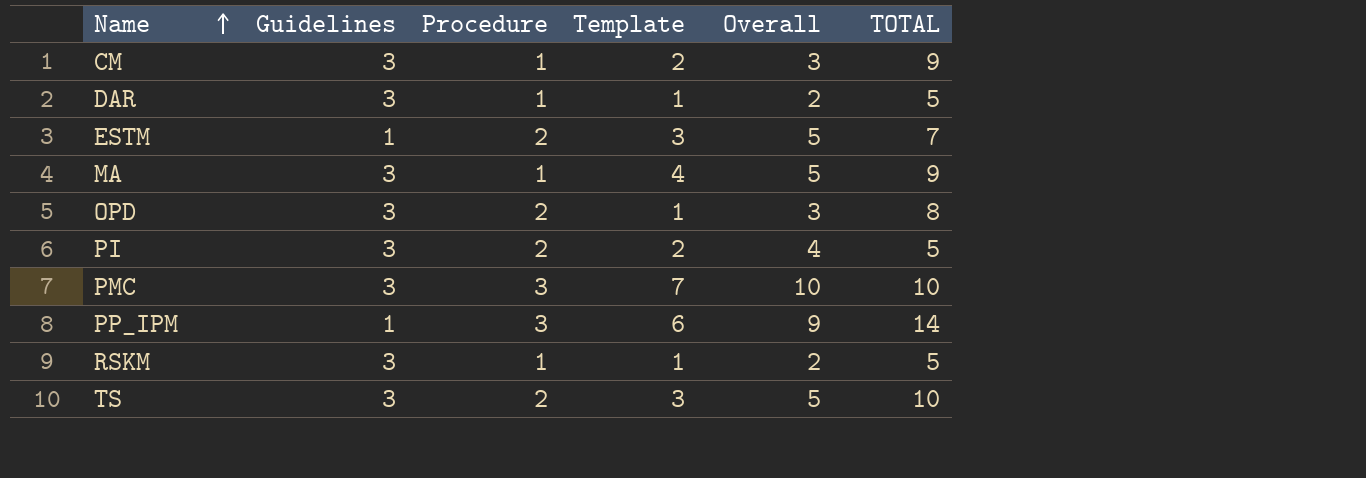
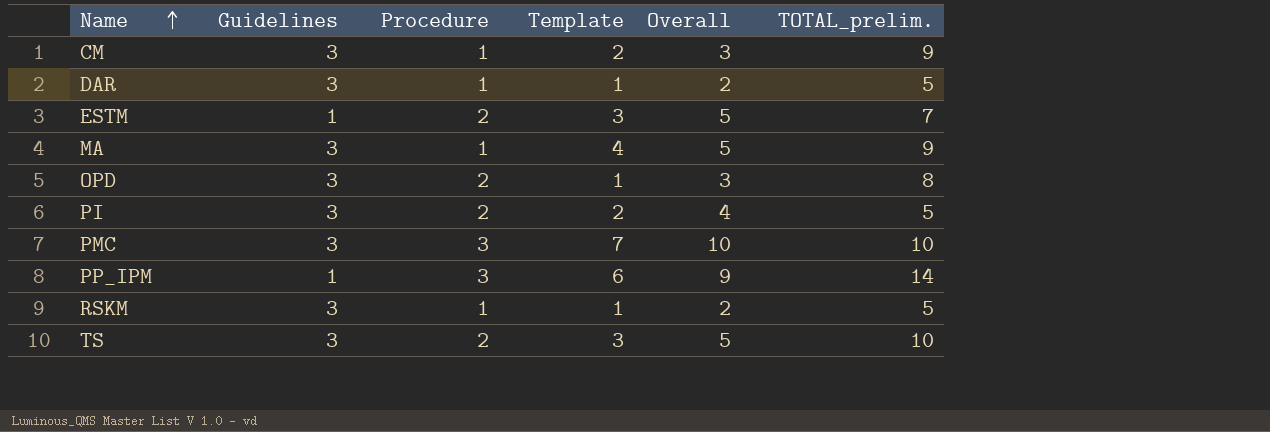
column name: TOTAL -> TOTAL_prelim.

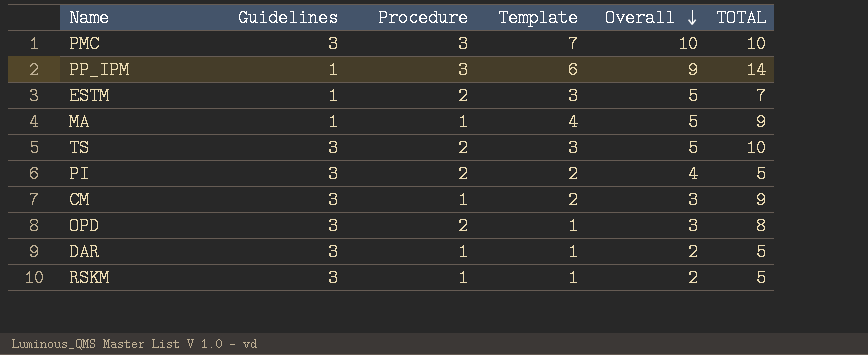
row order: Name ascending -> Overall descending
column name: TOTAL_prelim. -> TOTAL
MA | Guidelines: 3 -> 1

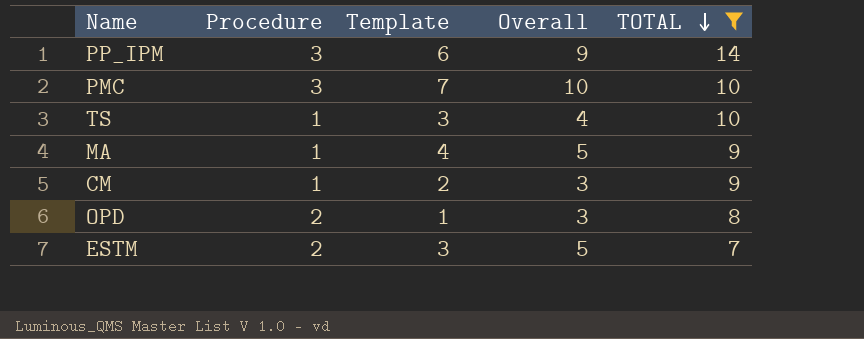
filter: none -> TOTAL != 5
row order: Overall descending -> TOTAL descending
column Guidelines | position: 2 -> none
TS | Procedure: 2 -> 1
TS | Overall: 5 -> 4

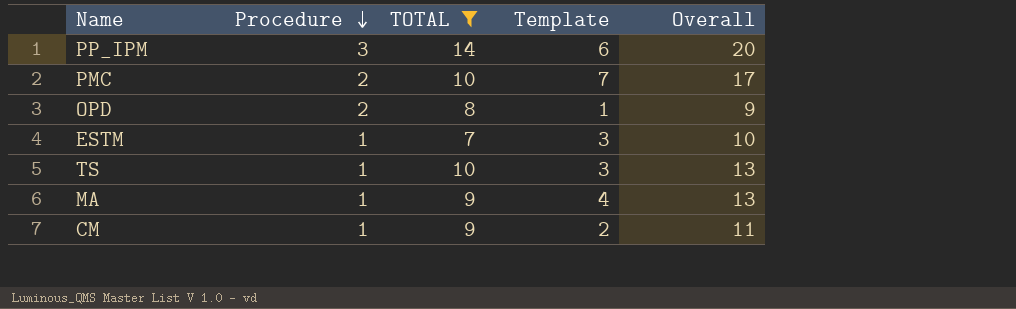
row order: TOTAL descending -> Procedure descending
column TOTAL | position: 5 -> 3
column Overall | formula: [Procedure] + [Template] -> [TOTAL] + [Template]
PMC | Procedure: 3 -> 2
ESTM | Procedure: 2 -> 1

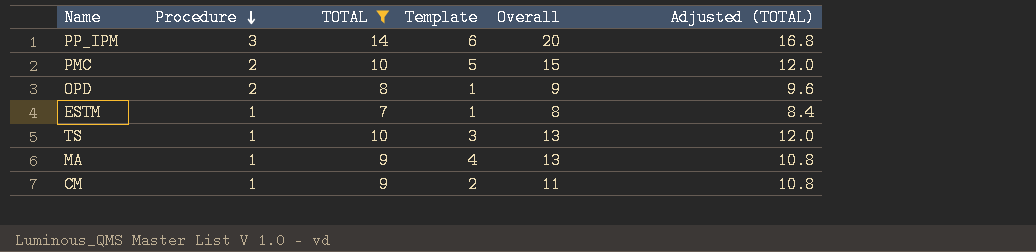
column Adjusted (TOTAL) | formula: none -> [TOTAL] * 1.2
PMC | Template: 7 -> 5
PMC | Overall: 17 -> 15
ESTM | Template: 3 -> 1
ESTM | Overall: 10 -> 8

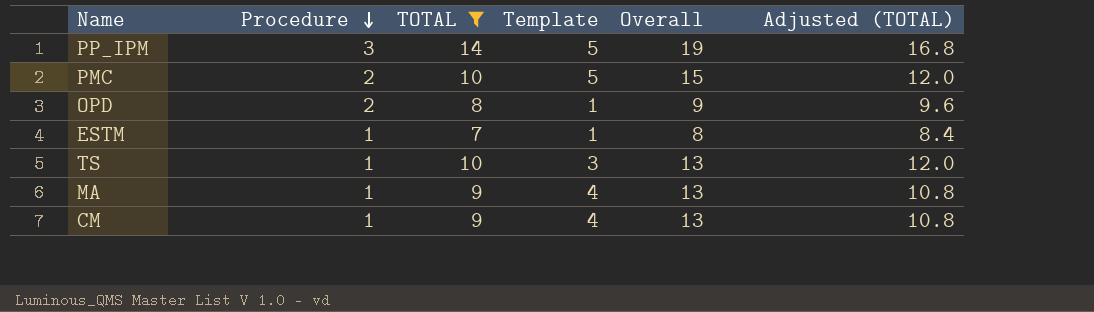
PP_IPM | Template: 6 -> 5
PP_IPM | Overall: 20 -> 19
CM | Template: 2 -> 4
CM | Overall: 11 -> 13

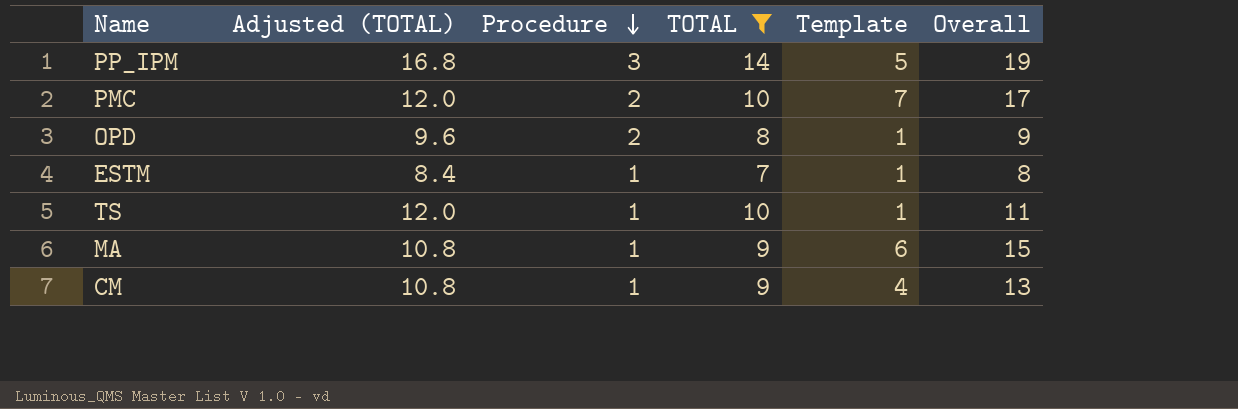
column Adjusted (TOTAL) | position: 6 -> 2
PMC | Template: 5 -> 7
PMC | Overall: 15 -> 17
TS | Template: 3 -> 1
TS | Overall: 13 -> 11
MA | Template: 4 -> 6
MA | Overall: 13 -> 15

